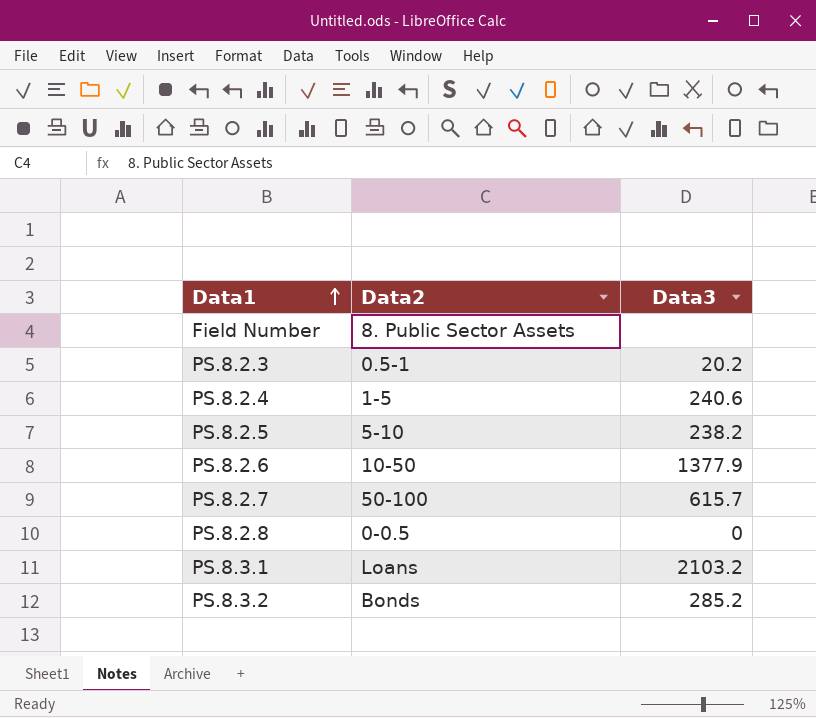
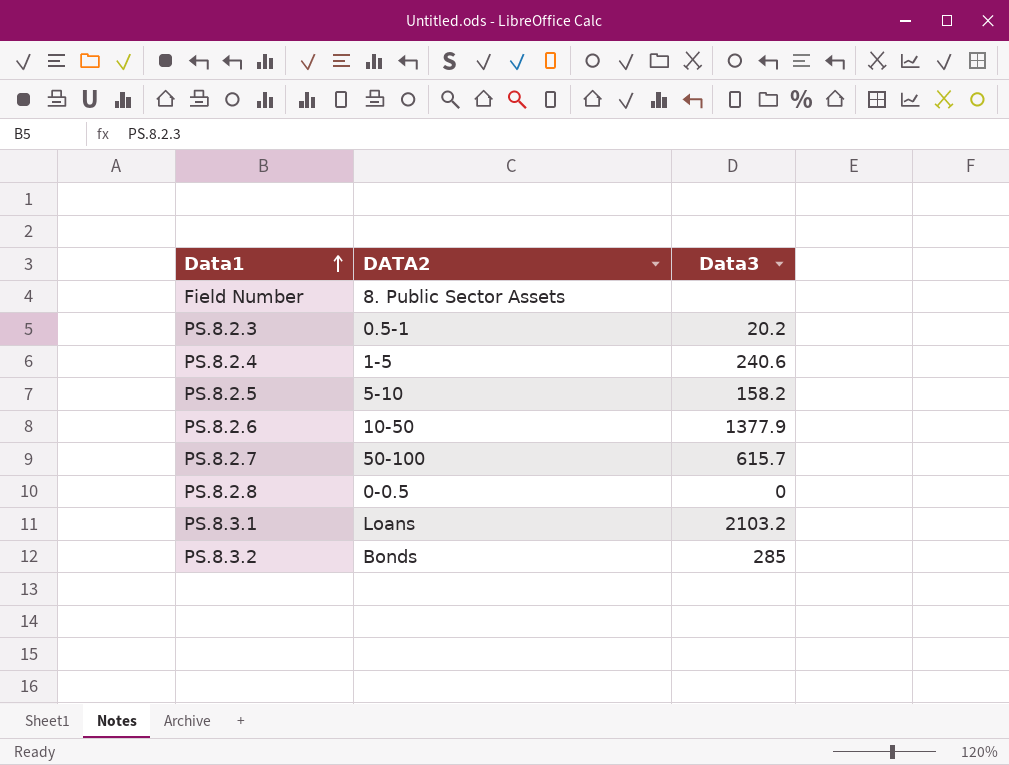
column name: Data2 -> DATA2
PS.8.2.5 | Data3: 238.2 -> 158.2
PS.8.3.2 | Data3: 285.2 -> 285

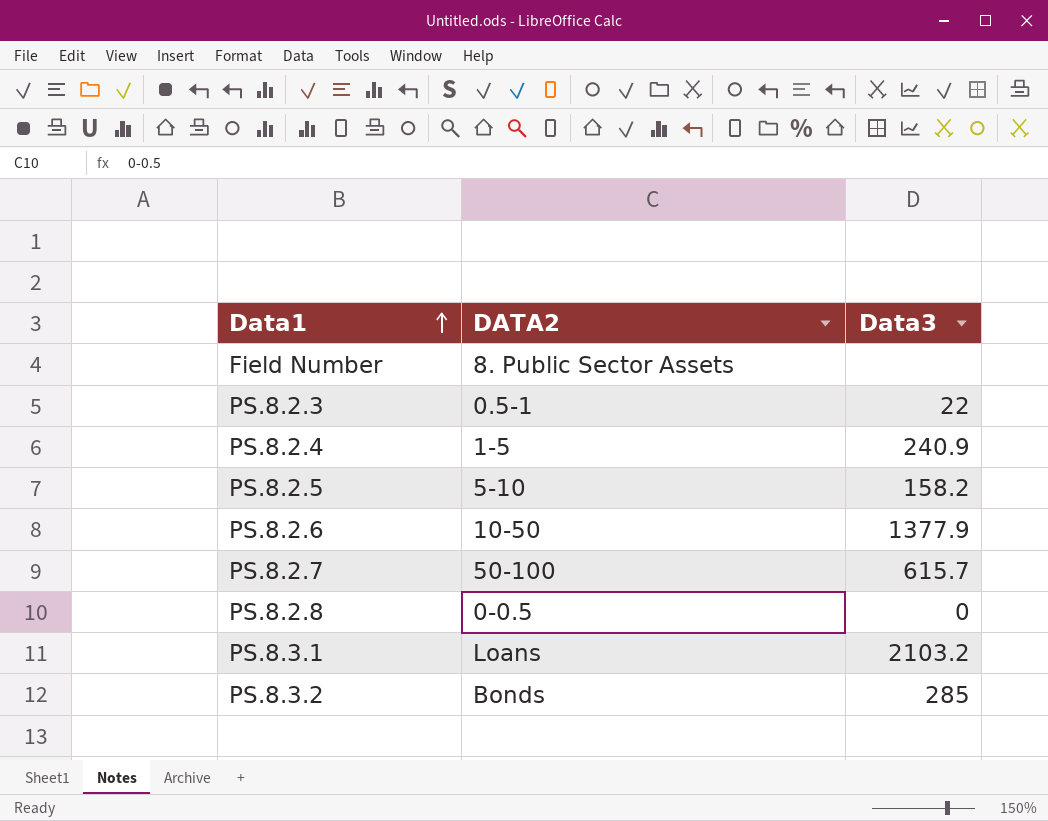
PS.8.2.3 | Data3: 20.2 -> 22
PS.8.2.4 | Data3: 240.6 -> 240.9

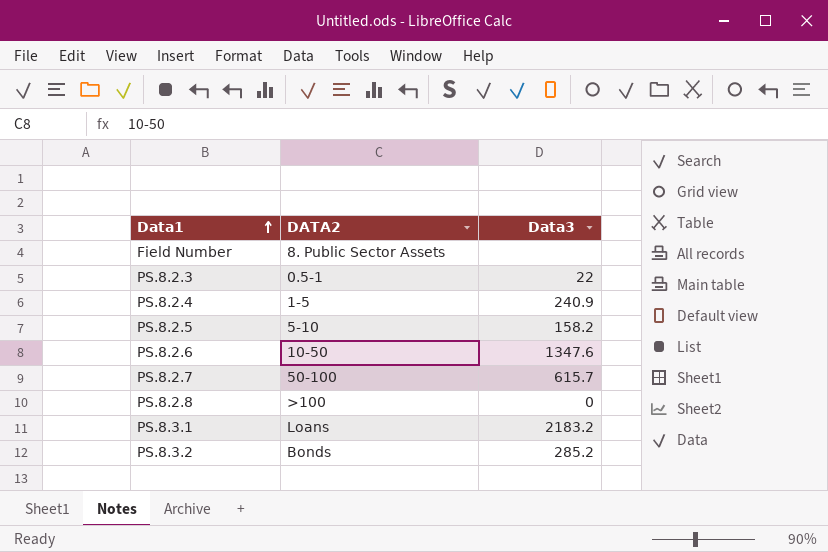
PS.8.2.6 | Data3: 1377.9 -> 1347.6
PS.8.2.8 | DATA2: 0-0.5 -> >100
PS.8.3.1 | Data3: 2103.2 -> 2183.2
PS.8.3.2 | Data3: 285 -> 285.2

